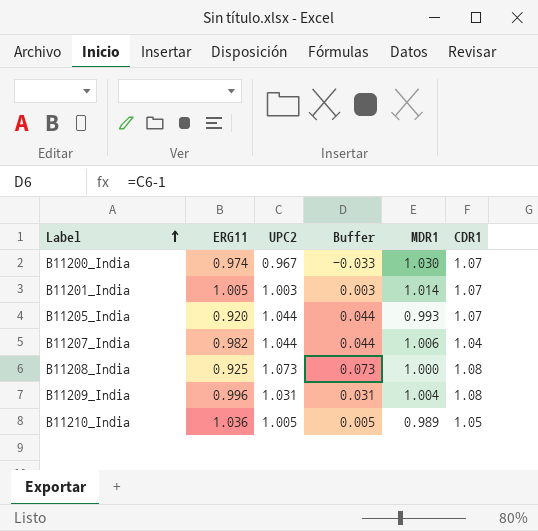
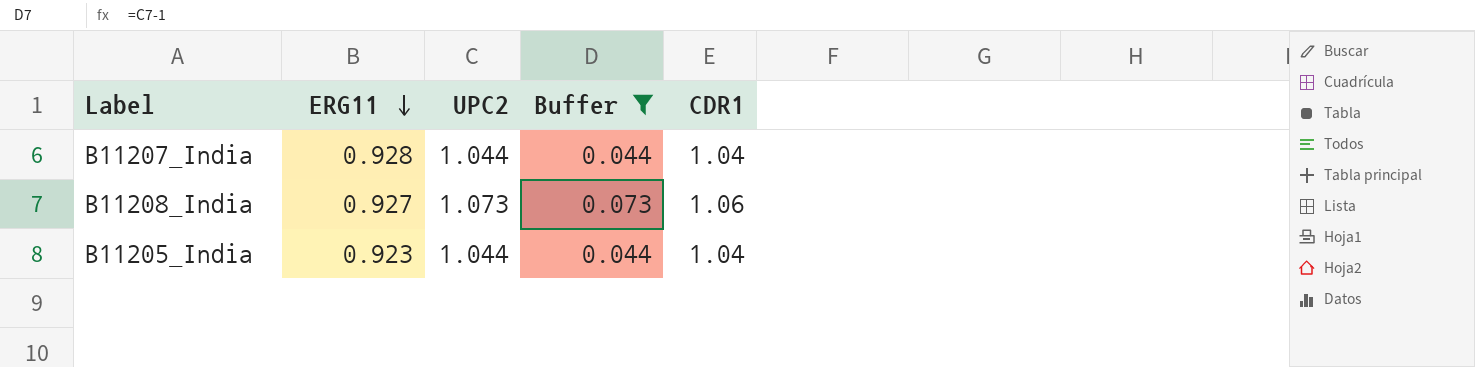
filter: none -> Buffer >= 0.044
row order: Label ascending -> ERG11 descending
column MDR1 | position: 5 -> none
B11207_India | ERG11: 0.982 -> 0.928
B11208_India | ERG11: 0.925 -> 0.927
B11208_India | CDR1: 1.08 -> 1.06
B11205_India | ERG11: 0.920 -> 0.923
B11205_India | CDR1: 1.07 -> 1.04

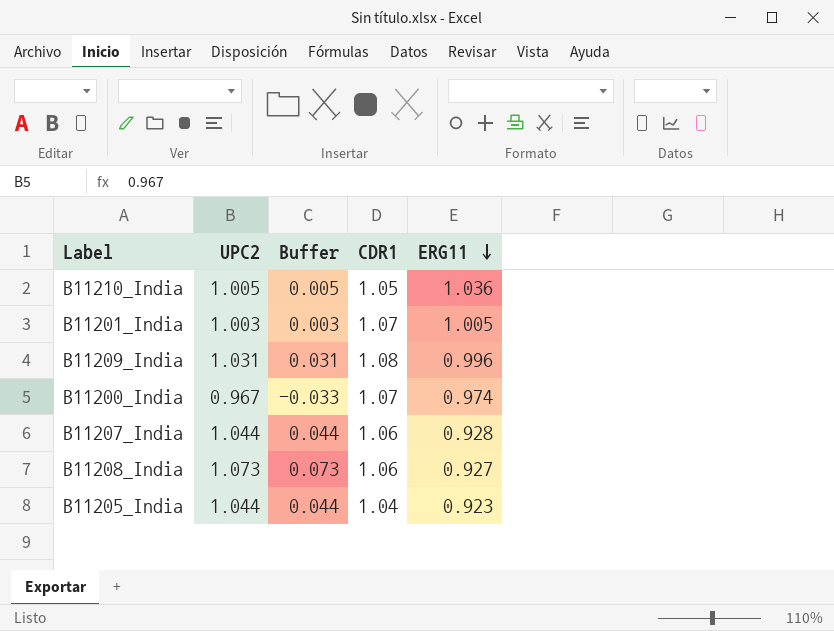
filter: Buffer >= 0.044 -> none
column ERG11 | position: 2 -> 5
B11207_India | CDR1: 1.04 -> 1.06

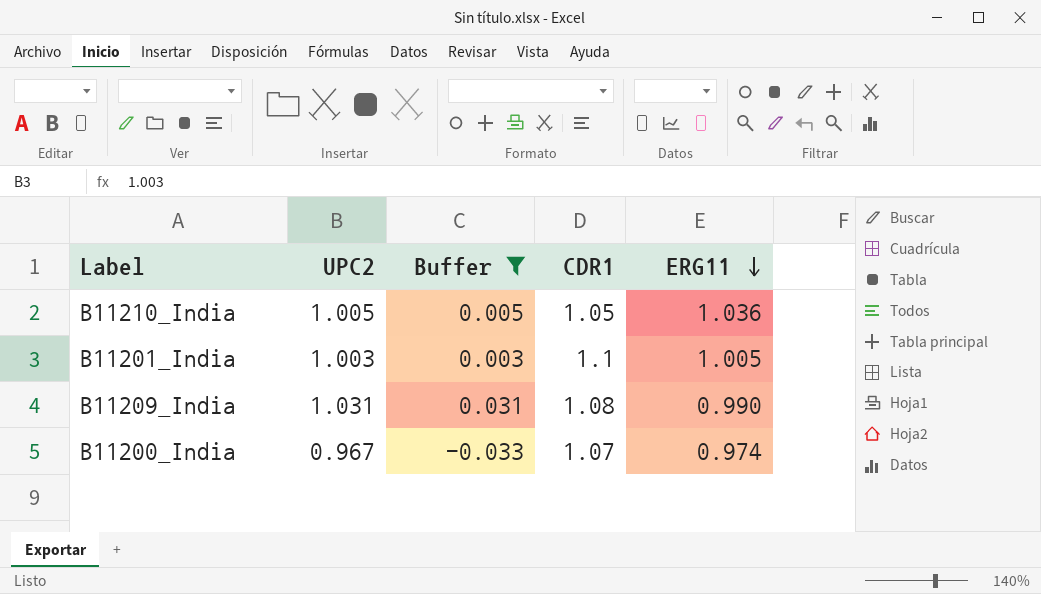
filter: none -> Buffer <= 0.031
B11201_India | CDR1: 1.07 -> 1.1
B11209_India | ERG11: 0.996 -> 0.990

